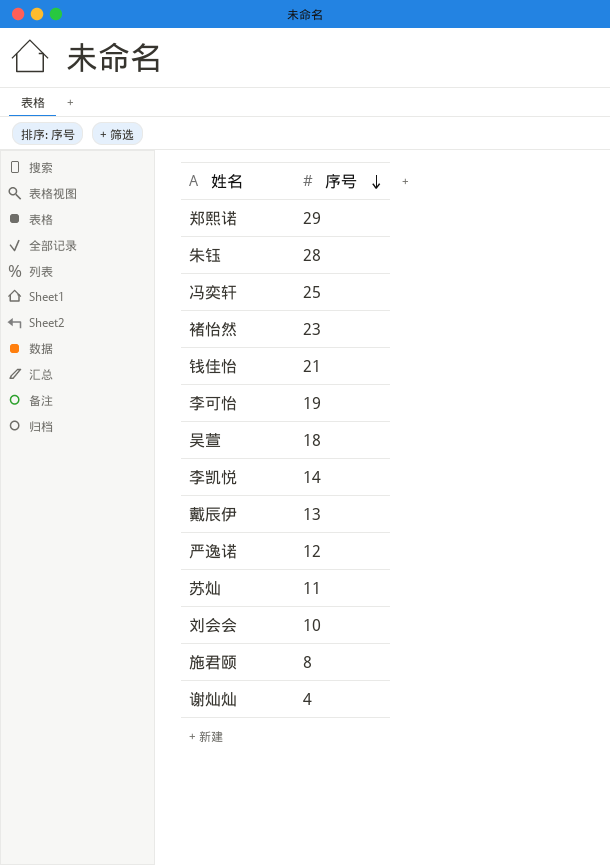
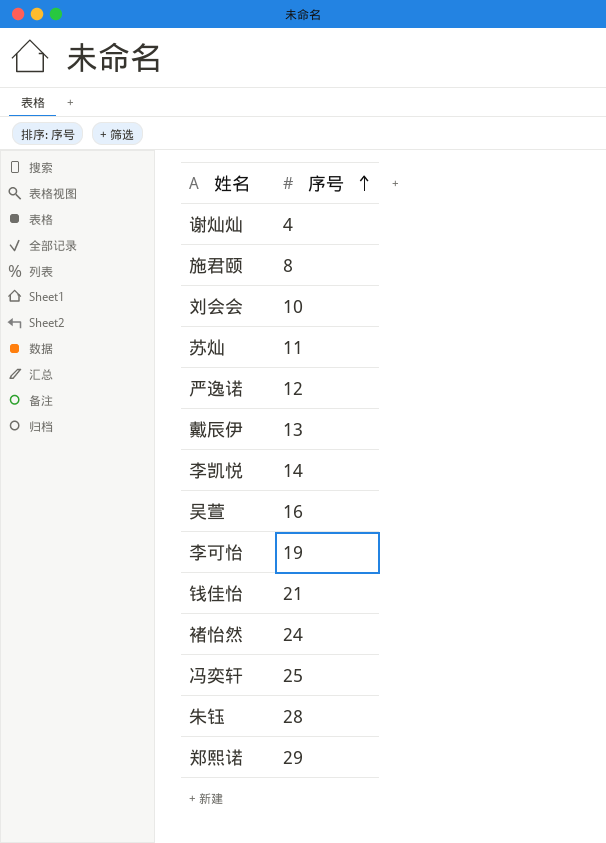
row order: 序号 descending -> 序号 ascending
吴萱 | 序号: 18 -> 16
褚怡然 | 序号: 23 -> 24

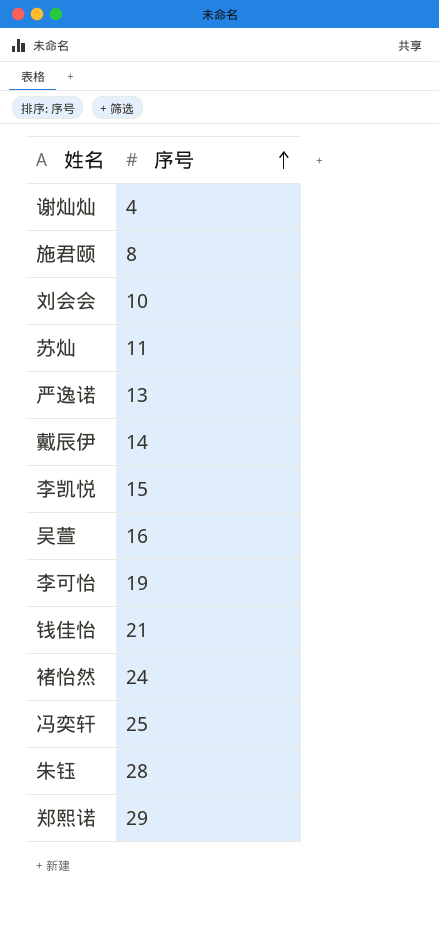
严逸诺 | 序号: 12 -> 13
戴辰伊 | 序号: 13 -> 14
李凯悦 | 序号: 14 -> 15

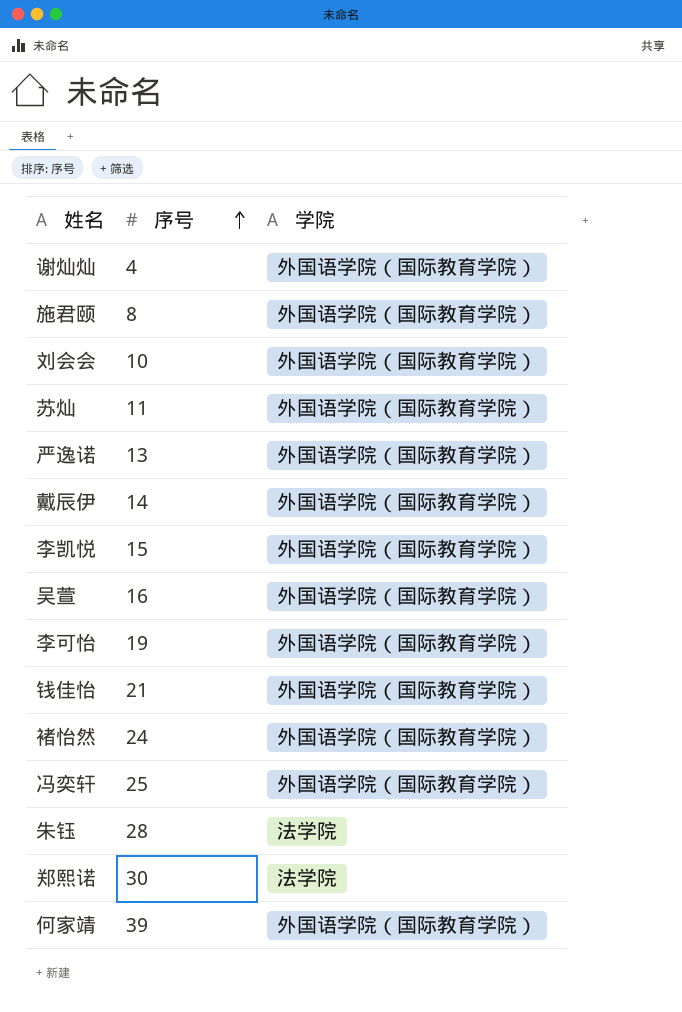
column 学院 | position: none -> 3
郑熙诺 | 序号: 29 -> 30
row 何家靖: none -> 39 | 外国语学院（国际教育学院）

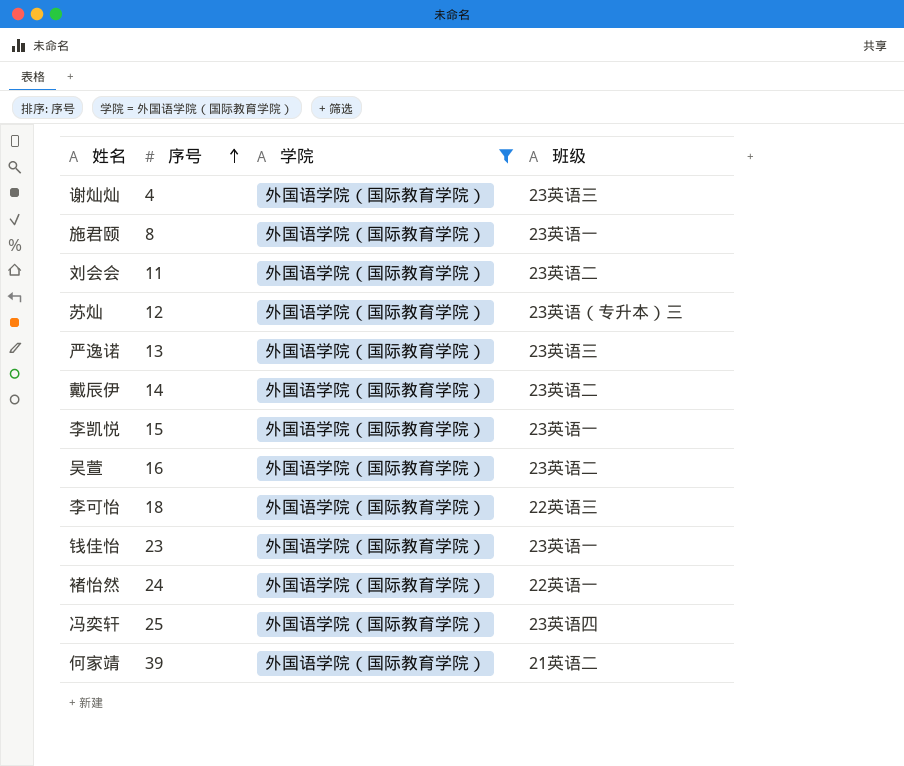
filter: none -> 学院 = 外国语学院（国际教育学院）
column 班级 | position: none -> 4
刘会会 | 序号: 10 -> 11
苏灿 | 序号: 11 -> 12
李可怡 | 序号: 19 -> 18
钱佳怡 | 序号: 21 -> 23

